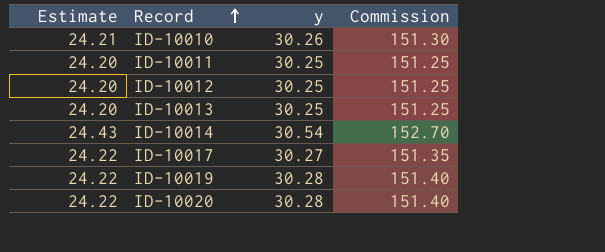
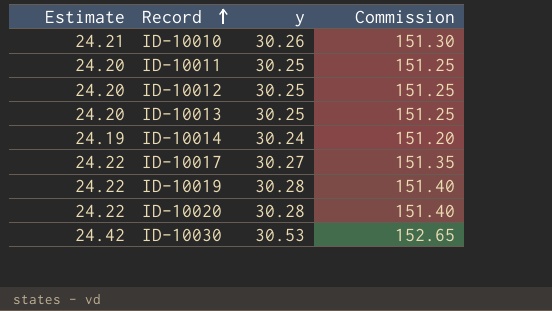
ID-10014 | Estimate: 24.43 -> 24.19
ID-10014 | y: 30.54 -> 30.24
ID-10014 | Commission: 152.70 -> 151.20
row ID-10030: none -> 24.42 | 30.53 | 152.65

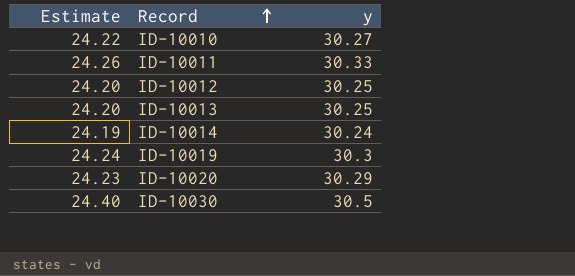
column Commission | formula: [y] * 5 -> none
row ID-10017: 24.22 | 30.27 | 151.35 -> none
ID-10010 | Estimate: 24.21 -> 24.22
ID-10010 | y: 30.26 -> 30.27
ID-10011 | Estimate: 24.20 -> 24.26
ID-10011 | y: 30.25 -> 30.33
ID-10019 | Estimate: 24.22 -> 24.24
ID-10019 | y: 30.28 -> 30.3
ID-10020 | Estimate: 24.22 -> 24.23
ID-10020 | y: 30.28 -> 30.29
ID-10030 | Estimate: 24.42 -> 24.40
ID-10030 | y: 30.53 -> 30.5

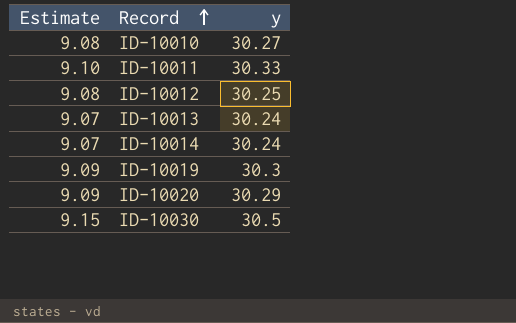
column Estimate | formula: [y] * 0.8 -> [y] * 0.3
ID-10013 | y: 30.25 -> 30.24

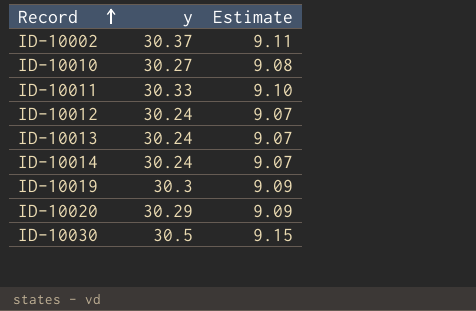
column Estimate | position: 1 -> 3
row ID-10002: none -> 30.37 | 9.11
ID-10012 | y: 30.25 -> 30.24
ID-10012 | Estimate: 9.08 -> 9.07

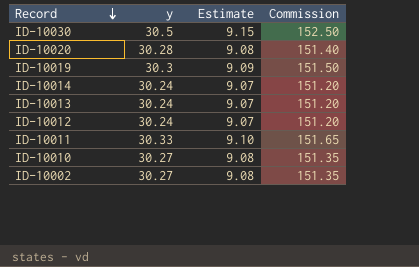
row order: Record ascending -> Record descending
column Commission | formula: none -> [y] * 5
ID-10020 | y: 30.29 -> 30.28
ID-10020 | Estimate: 9.09 -> 9.08
ID-10002 | y: 30.37 -> 30.27
ID-10002 | Estimate: 9.11 -> 9.08

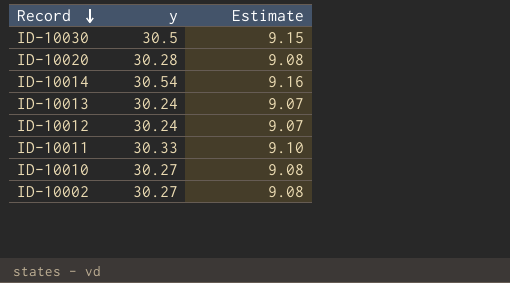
column Commission | formula: [y] * 5 -> none
row ID-10019: 30.3 | 9.09 | 151.50 -> none
ID-10014 | y: 30.24 -> 30.54
ID-10014 | Estimate: 9.07 -> 9.16

